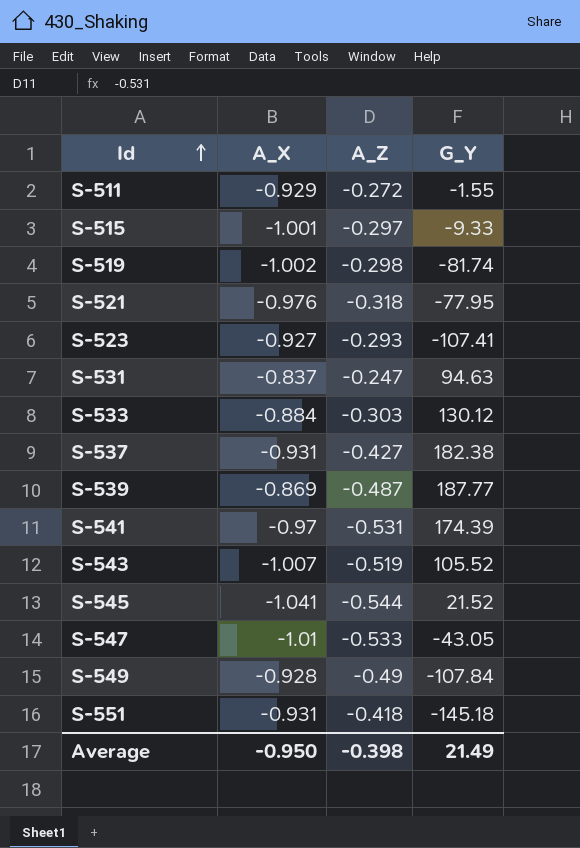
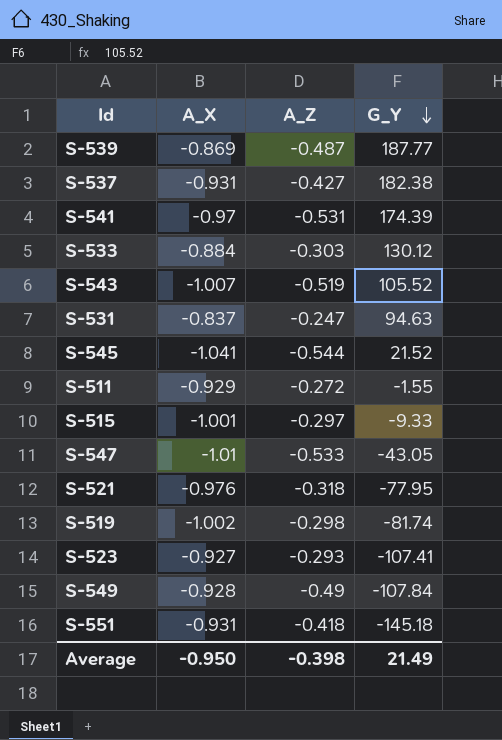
row order: Id ascending -> G_Y descending

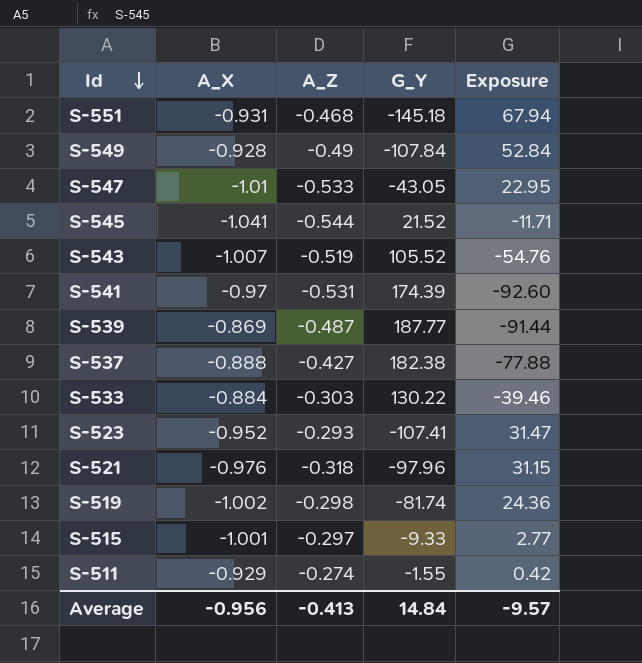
row order: G_Y descending -> Id descending
column Exposure | formula: none -> [A_Z] * [G_Y]
row S-531: -0.837 | -0.247 | 94.63 -> none
S-551 | A_Z: -0.418 -> -0.468
S-537 | A_X: -0.931 -> -0.888
S-533 | G_Y: 130.12 -> 130.22
S-523 | A_X: -0.927 -> -0.952
S-521 | G_Y: -77.95 -> -97.96
S-511 | A_Z: -0.272 -> -0.274
Average | A_X: -0.950 -> -0.956
Average | A_Z: -0.398 -> -0.413
Average | G_Y: 21.49 -> 14.84

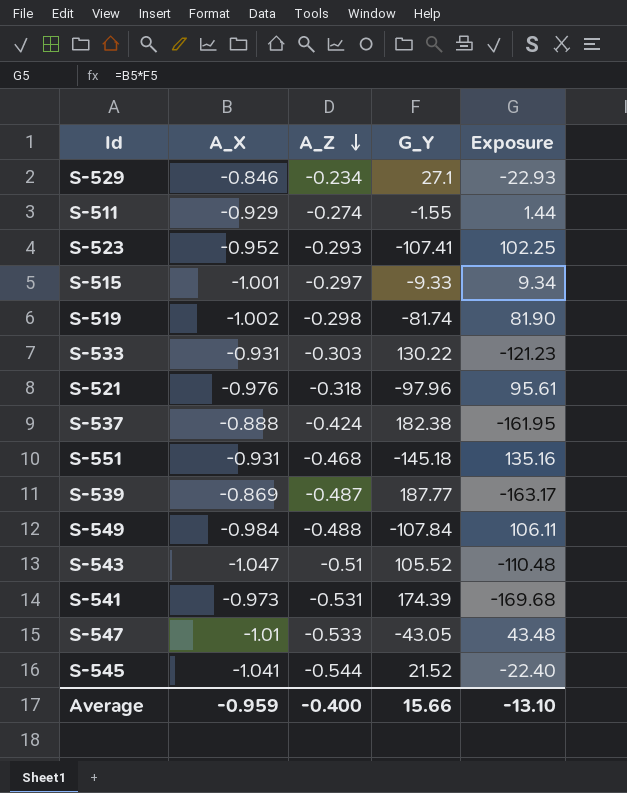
row order: Id descending -> A_Z descending
column Exposure | formula: [A_Z] * [G_Y] -> [A_X] * [G_Y]
row S-529: none -> -0.846 | -0.234 | 27.1 | -22.93
S-533 | A_X: -0.884 -> -0.931
S-537 | A_Z: -0.427 -> -0.424
S-549 | A_X: -0.928 -> -0.984
S-549 | A_Z: -0.49 -> -0.488
S-543 | A_X: -1.007 -> -1.047
S-543 | A_Z: -0.519 -> -0.51
S-541 | A_X: -0.97 -> -0.973
Average | A_X: -0.956 -> -0.959
Average | A_Z: -0.413 -> -0.400
Average | G_Y: 14.84 -> 15.66
Average | Exposure: -9.57 -> -13.10

